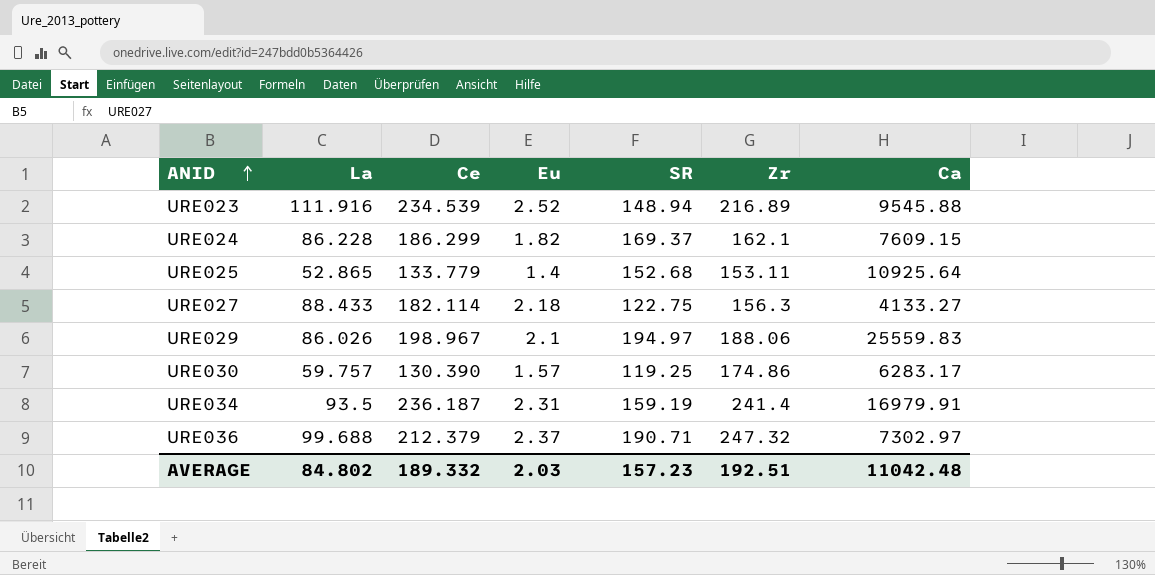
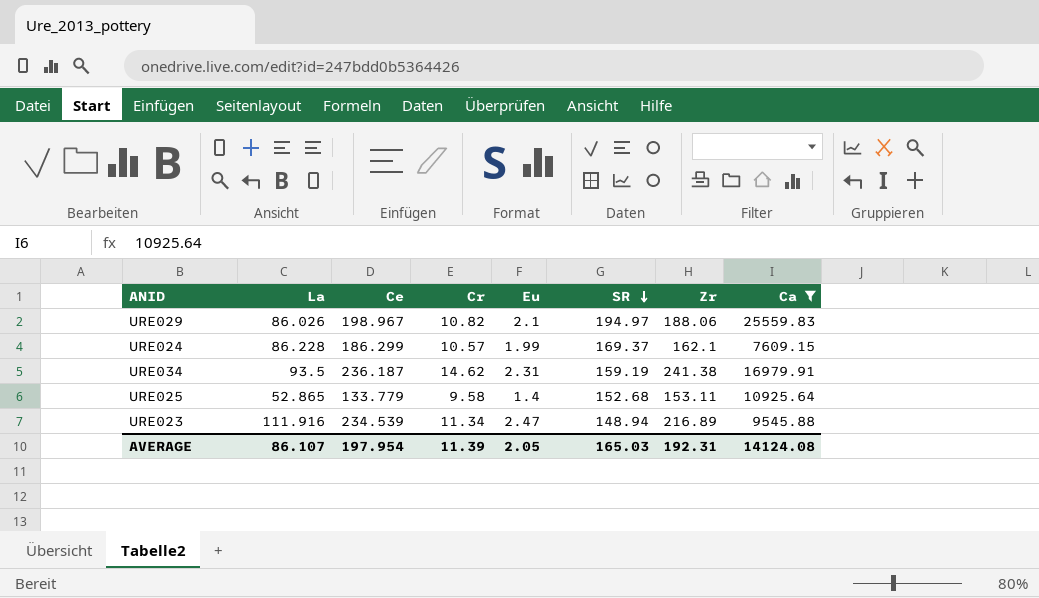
filter: none -> Ca >= 7609.15
row order: ANID ascending -> SR descending
column Cr | position: none -> 4
URE024 | Eu: 1.82 -> 1.99
URE034 | Zr: 241.4 -> 241.38
URE023 | Eu: 2.52 -> 2.47
AVERAGE | La: 84.802 -> 86.107
AVERAGE | Ce: 189.332 -> 197.954
AVERAGE | Eu: 2.03 -> 2.05
AVERAGE | SR: 157.23 -> 165.03
AVERAGE | Zr: 192.51 -> 192.31
AVERAGE | Ca: 11042.48 -> 14124.08

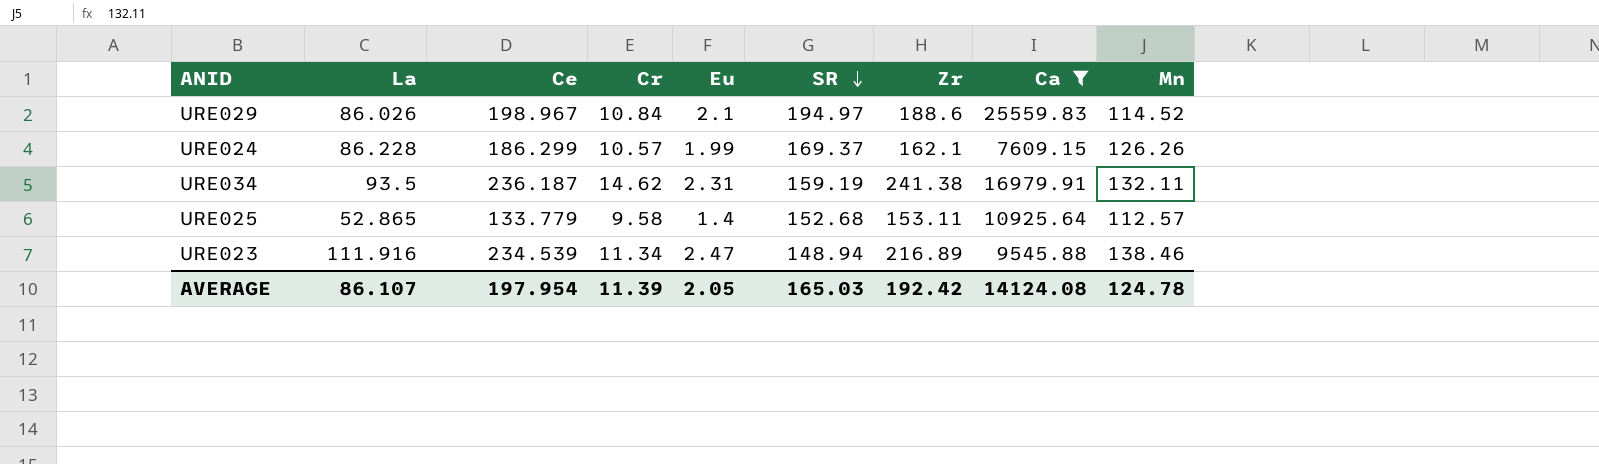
column Mn | position: none -> 9
URE029 | Cr: 10.82 -> 10.84
URE029 | Zr: 188.06 -> 188.6
AVERAGE | Zr: 192.31 -> 192.42

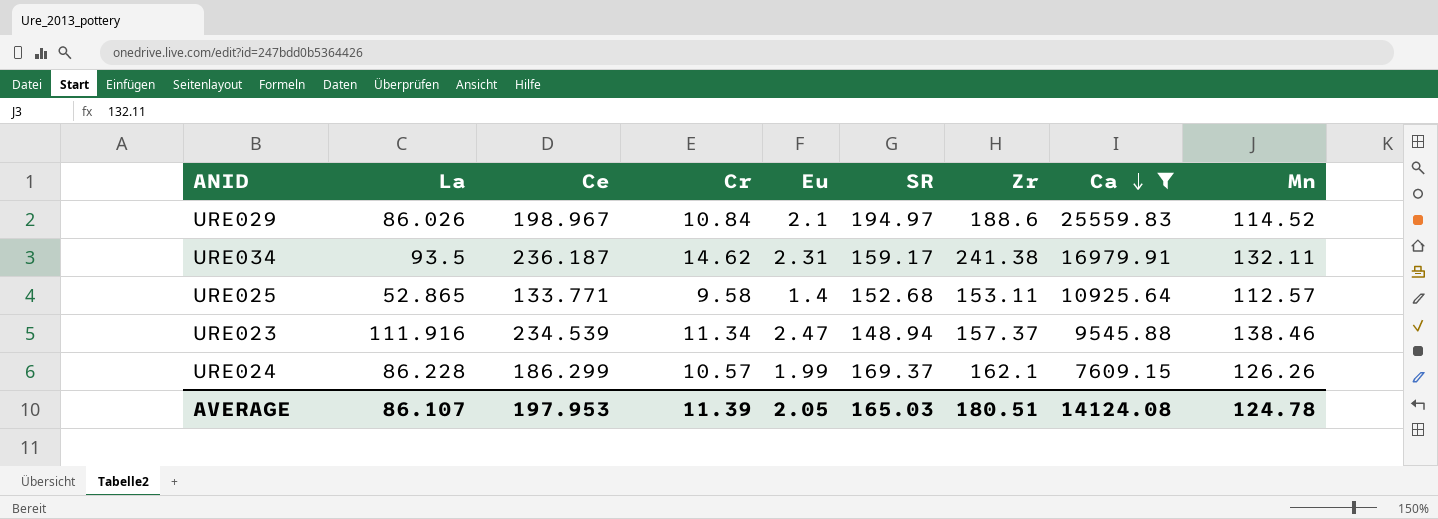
row order: SR descending -> Ca descending
URE034 | SR: 159.19 -> 159.17
URE025 | Ce: 133.779 -> 133.771
URE023 | Zr: 216.89 -> 157.37
AVERAGE | Ce: 197.954 -> 197.953
AVERAGE | Zr: 192.42 -> 180.51

